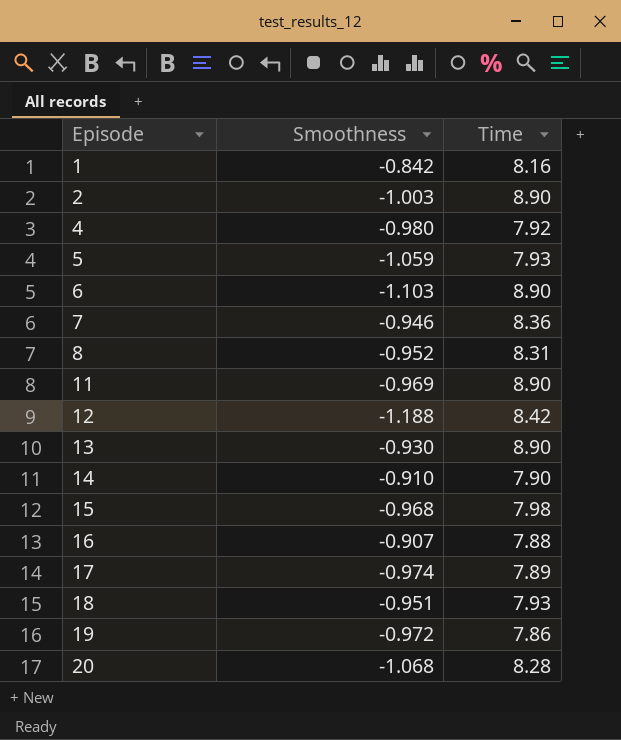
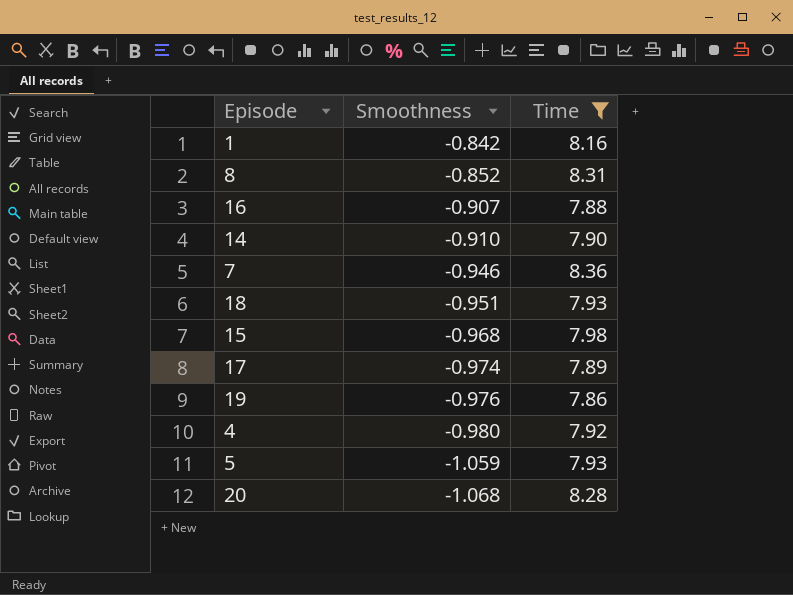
filter: none -> Time <= 8.36
row order: Episode ascending -> Smoothness descending
8 | Smoothness: -0.952 -> -0.852
19 | Smoothness: -0.972 -> -0.976

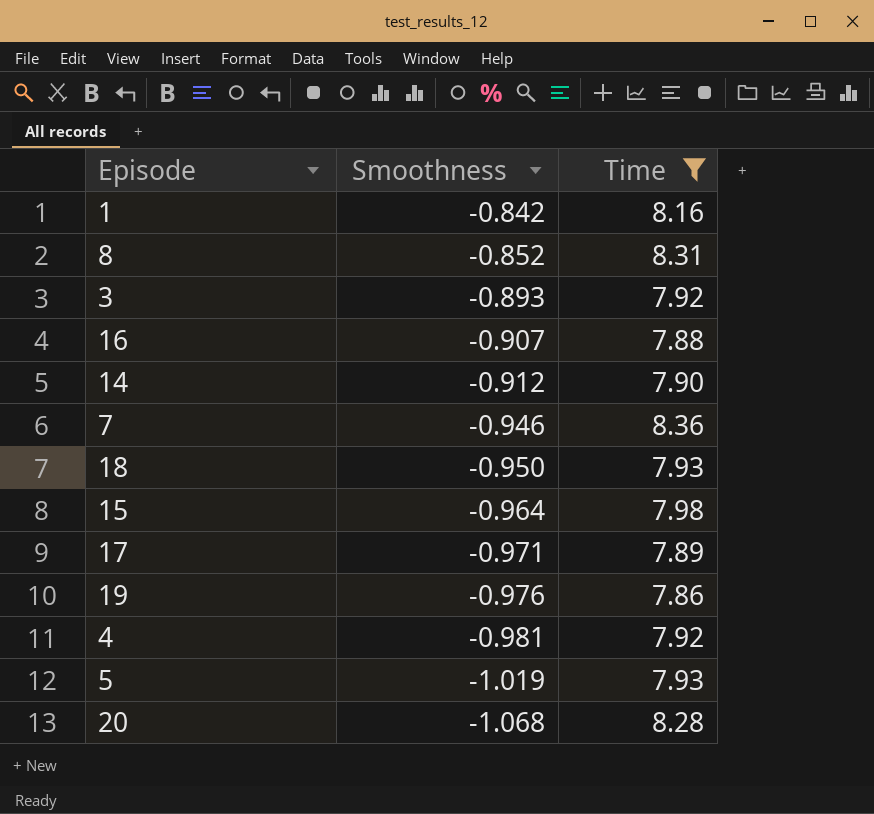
row 3: none -> -0.893 | 7.92
14 | Smoothness: -0.910 -> -0.912
18 | Smoothness: -0.951 -> -0.950
15 | Smoothness: -0.968 -> -0.964
17 | Smoothness: -0.974 -> -0.971
4 | Smoothness: -0.980 -> -0.981
5 | Smoothness: -1.059 -> -1.019

